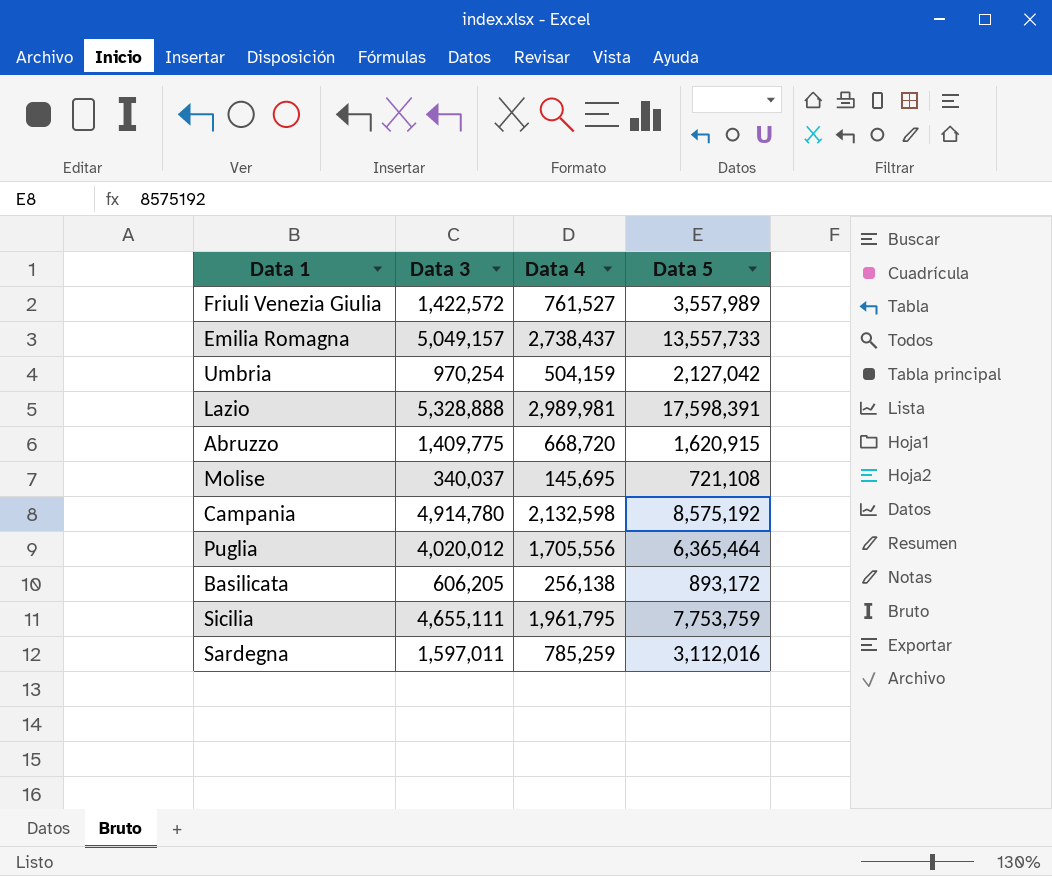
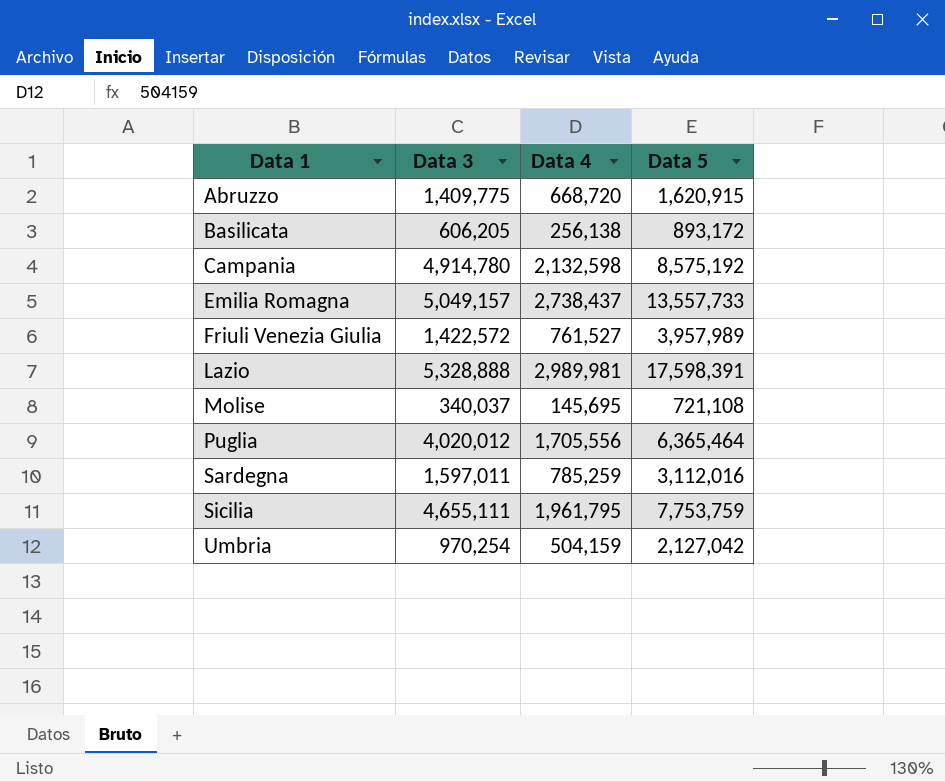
row order: none -> Data 1 ascending
Friuli Venezia Giulia | Data 5: 3,557,989 -> 3,957,989

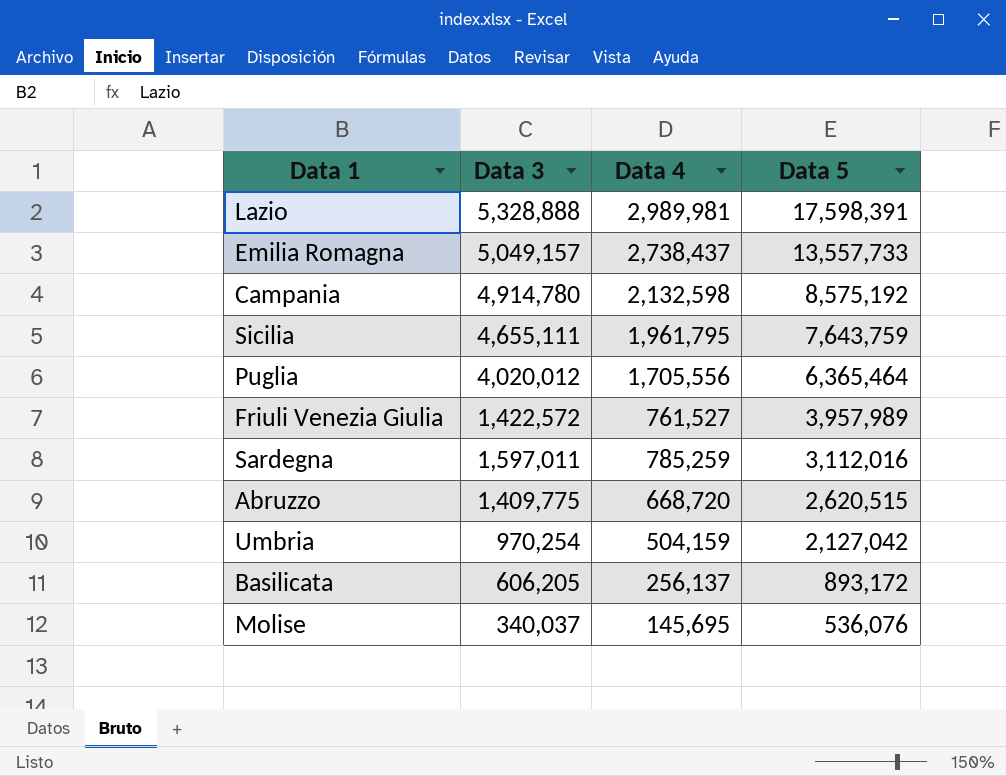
row order: Data 1 ascending -> Data 5 descending
Sicilia | Data 5: 7,753,759 -> 7,643,759
Abruzzo | Data 5: 1,620,915 -> 2,620,515
Basilicata | Data 4: 256,138 -> 256,137
Molise | Data 5: 721,108 -> 536,076

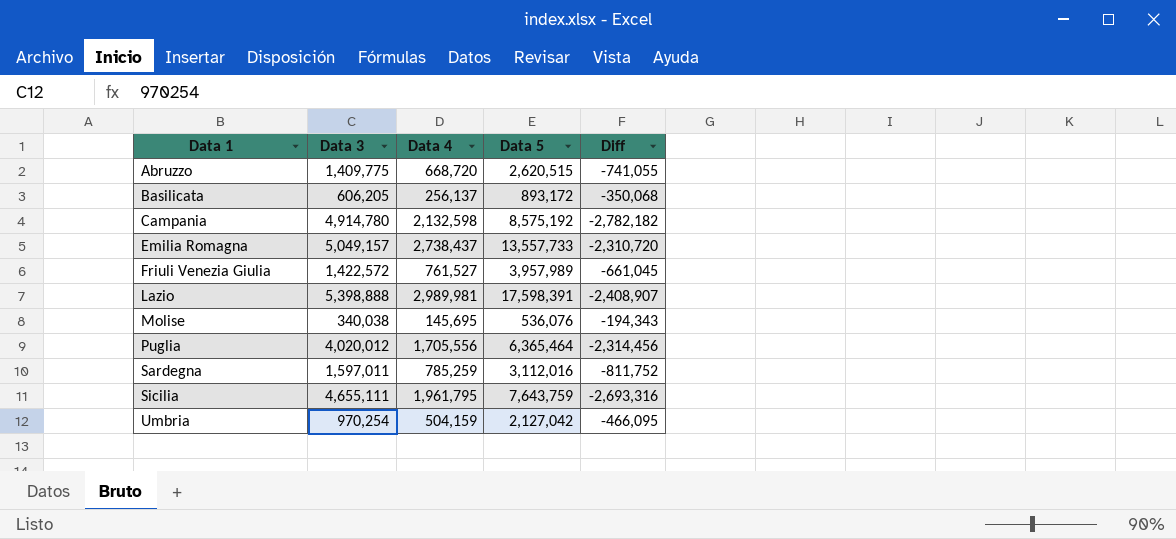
row order: Data 5 descending -> Data 1 ascending
column Diff | formula: none -> [Data 4] - [Data 3]
Lazio | Data 3: 5,328,888 -> 5,398,888
Molise | Data 3: 340,037 -> 340,038

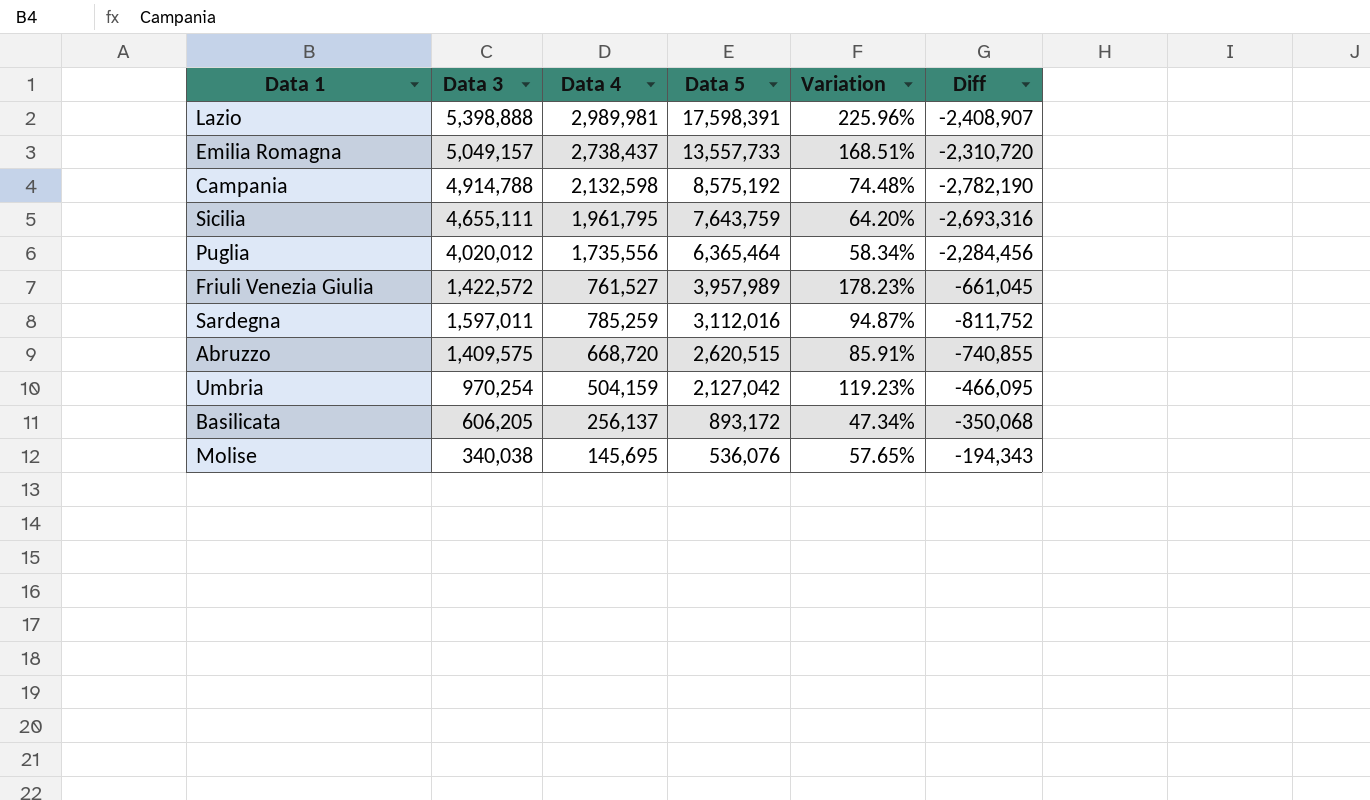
row order: Data 1 ascending -> Data 5 descending
column Variation | formula: none -> ([Data 5] - [Data 3]) / [Data 3]
Campania | Data 3: 4,914,780 -> 4,914,788
Campania | Diff: -2,782,182 -> -2,782,190
Puglia | Data 4: 1,705,556 -> 1,735,556
Puglia | Diff: -2,314,456 -> -2,284,456
Abruzzo | Data 3: 1,409,775 -> 1,409,575
Abruzzo | Diff: -741,055 -> -740,855

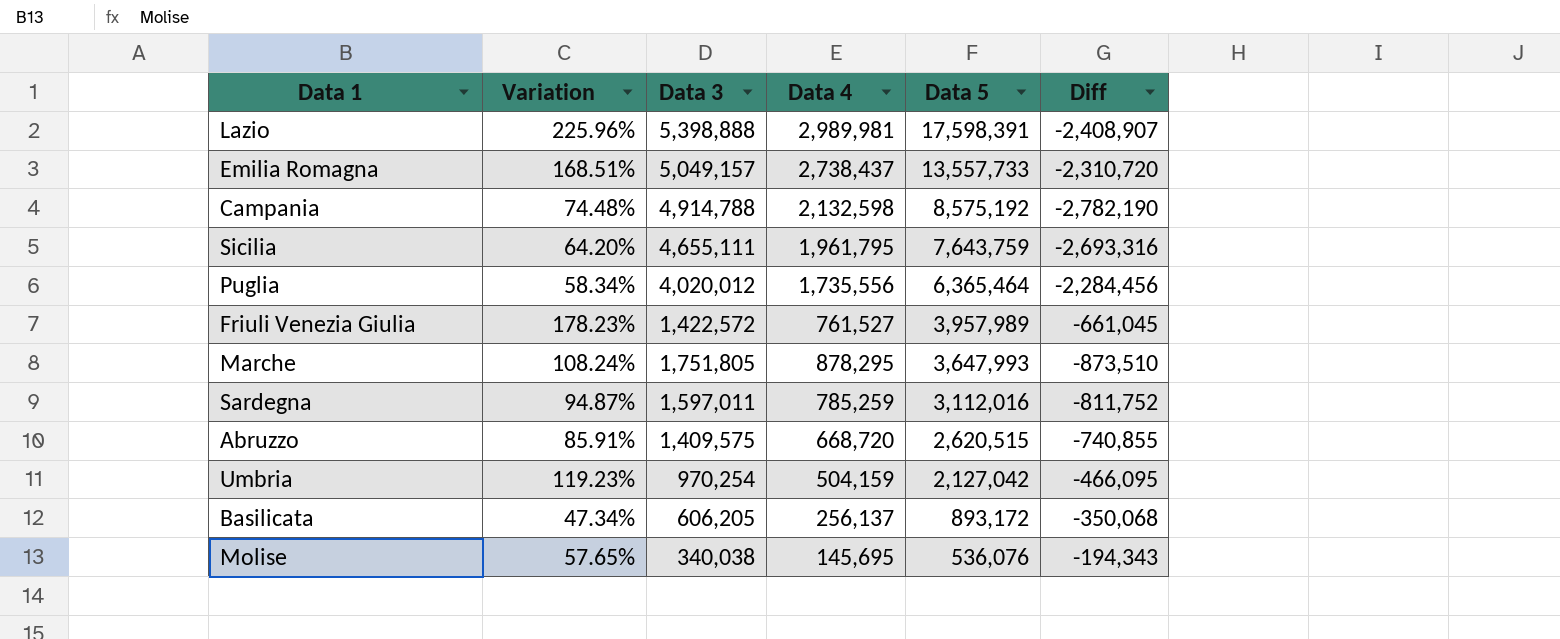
column Variation | position: 5 -> 2
row Marche: none -> 108.24% | 1,751,805 | 878,295 | 3,647,993 | -873,510

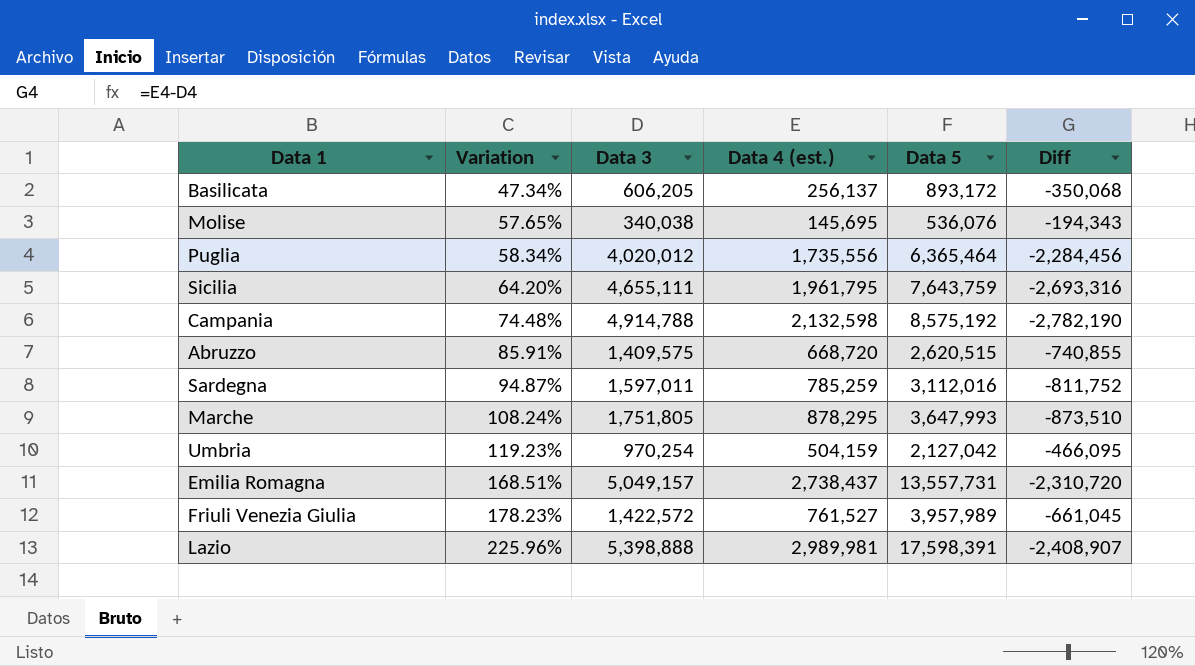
row order: Data 5 descending -> Variation ascending
column name: Data 4 -> Data 4 (est.)
Emilia Romagna | Data 5: 13,557,733 -> 13,557,731

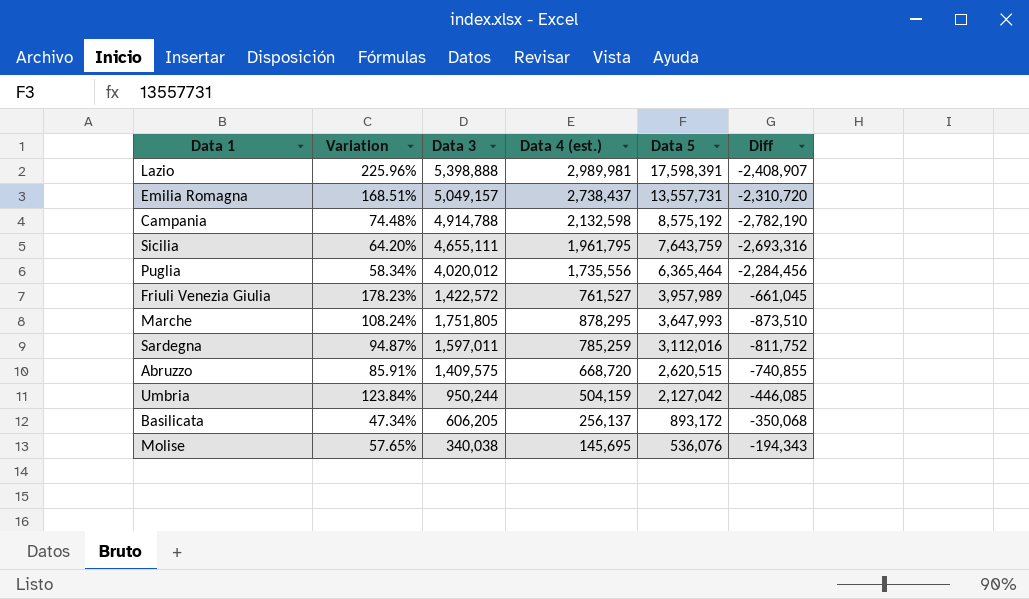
row order: Variation ascending -> Data 5 descending
Umbria | Variation: 119.23% -> 123.84%
Umbria | Data 3: 970,254 -> 950,244
Umbria | Diff: -466,095 -> -446,085

